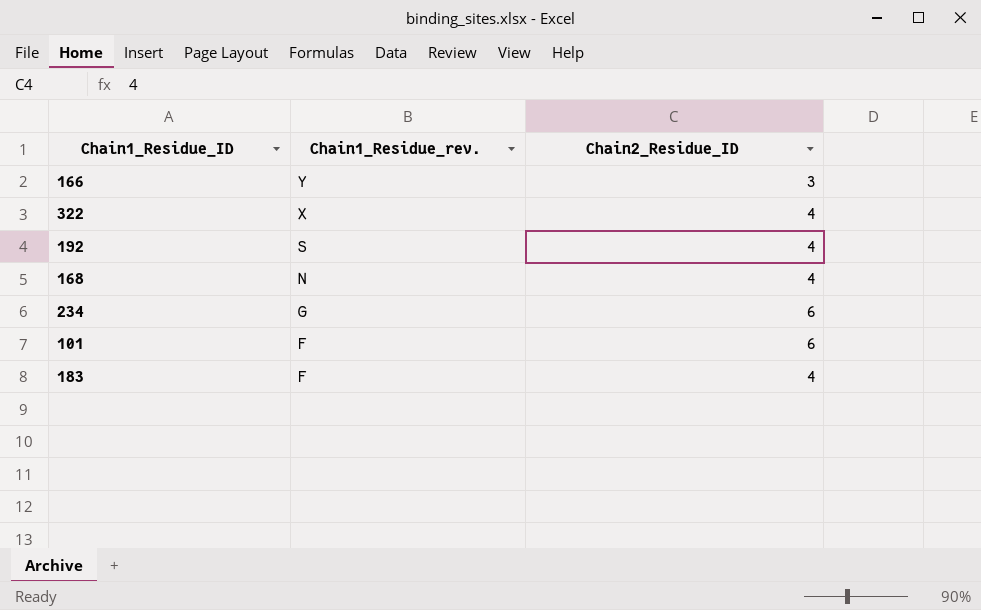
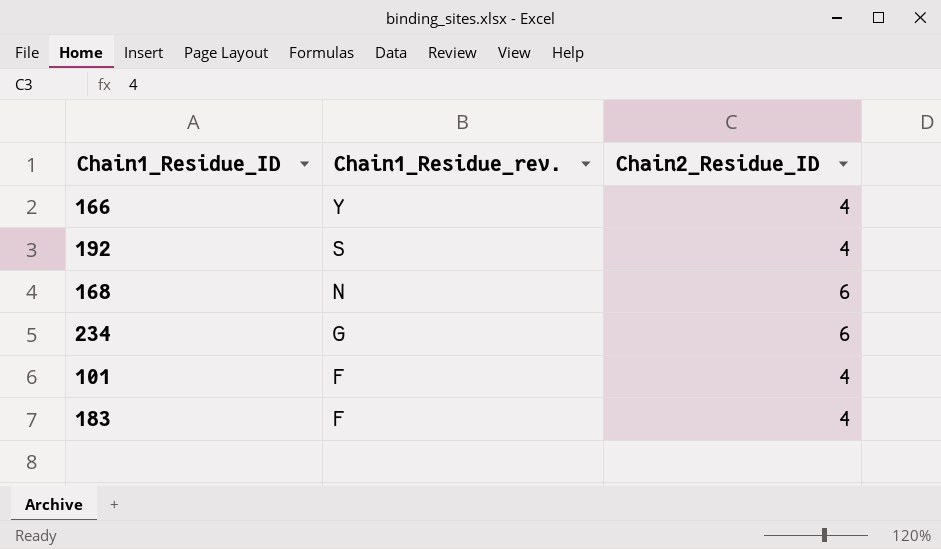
row 322: X | 4 -> none
166 | Chain2_Residue_ID: 3 -> 4
168 | Chain2_Residue_ID: 4 -> 6
101 | Chain2_Residue_ID: 6 -> 4

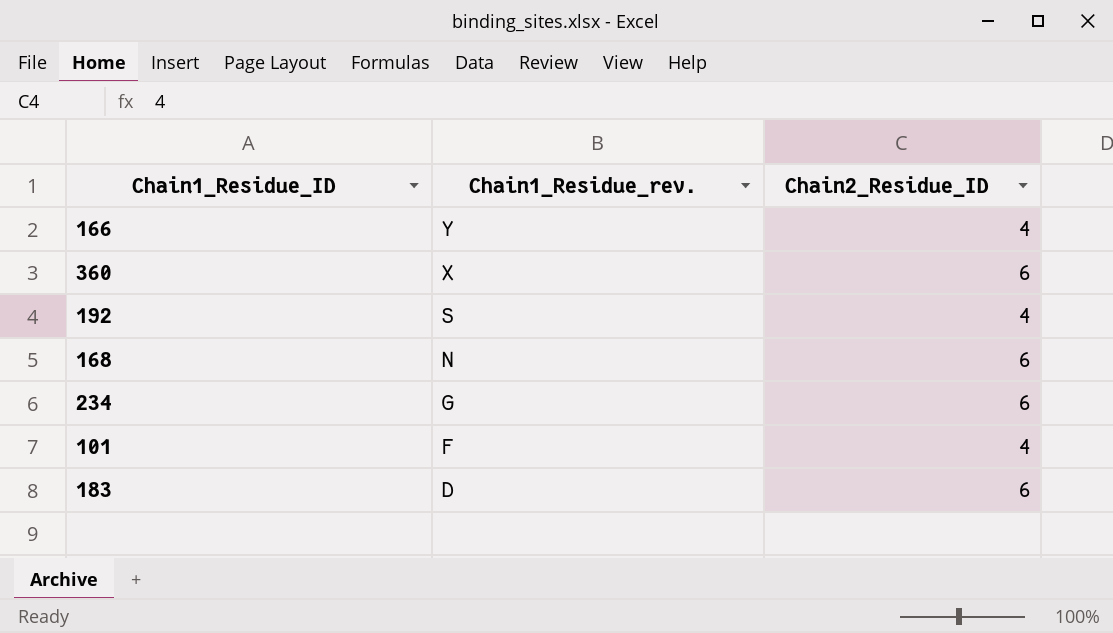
row 360: none -> X | 6
183 | Chain1_Residue_rev.: F -> D
183 | Chain2_Residue_ID: 4 -> 6

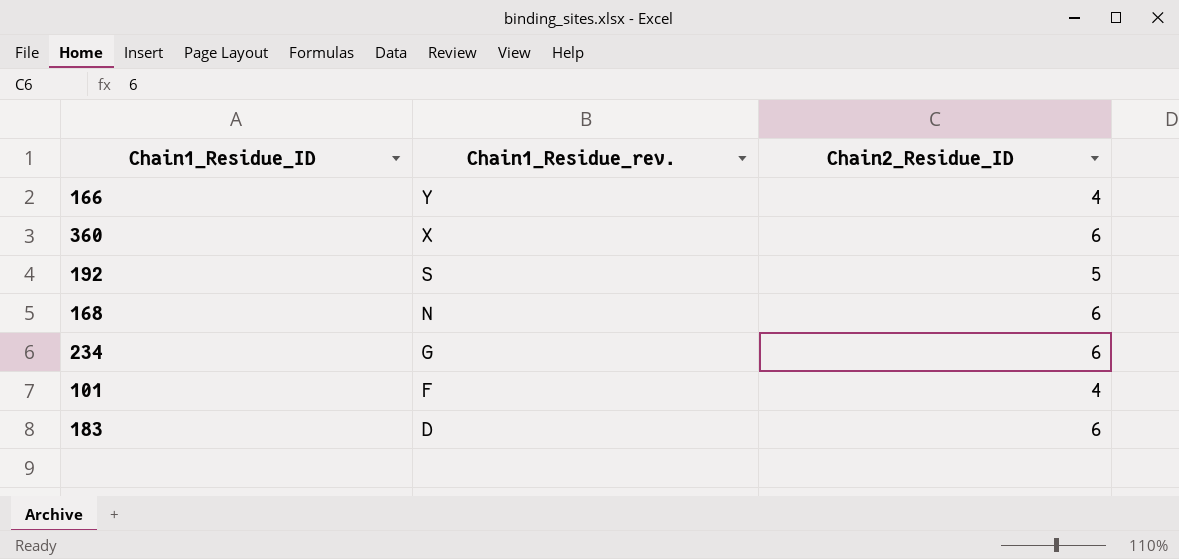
192 | Chain2_Residue_ID: 4 -> 5

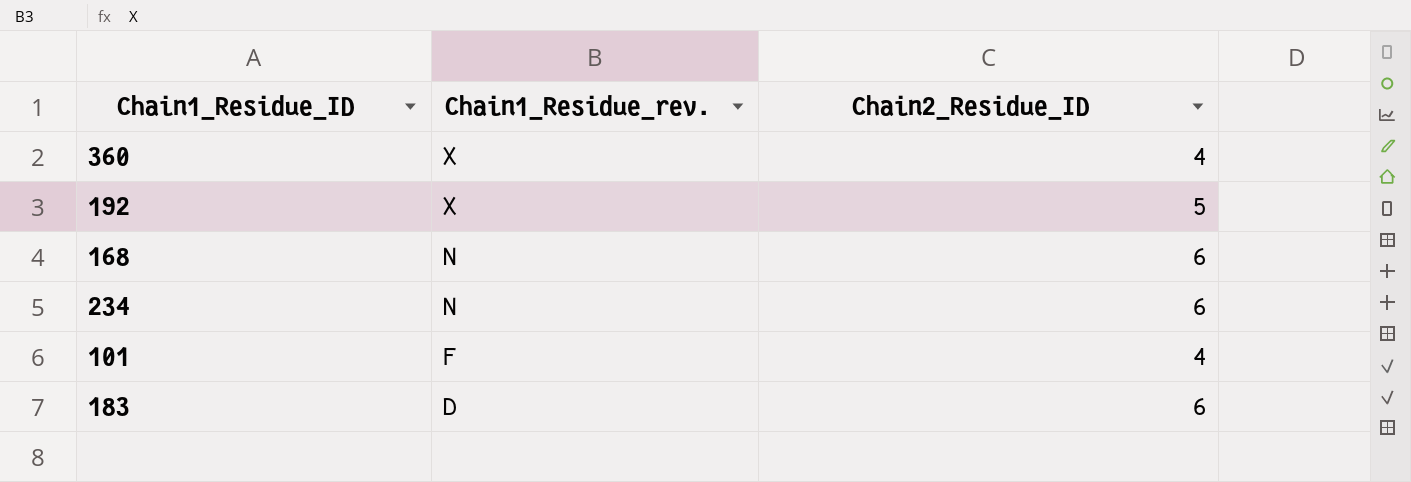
row 166: Y | 4 -> none
360 | Chain2_Residue_ID: 6 -> 4
192 | Chain1_Residue_rev.: S -> X
234 | Chain1_Residue_rev.: G -> N

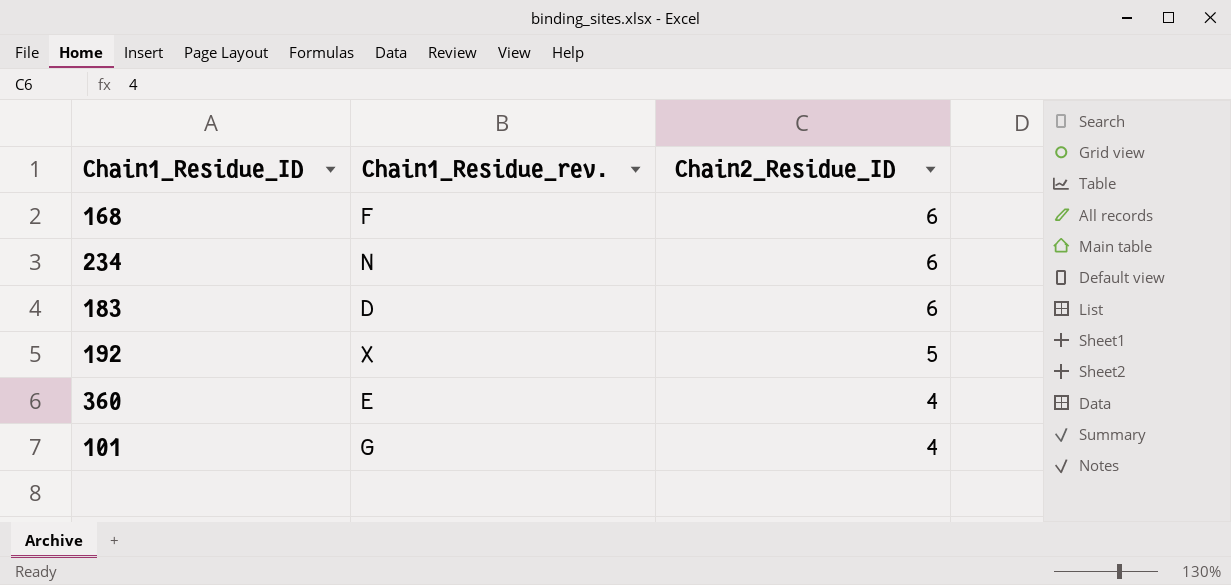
row order: Chain1_Residue_rev. descending -> Chain2_Residue_ID descending
168 | Chain1_Residue_rev.: N -> F
360 | Chain1_Residue_rev.: X -> E
101 | Chain1_Residue_rev.: F -> G

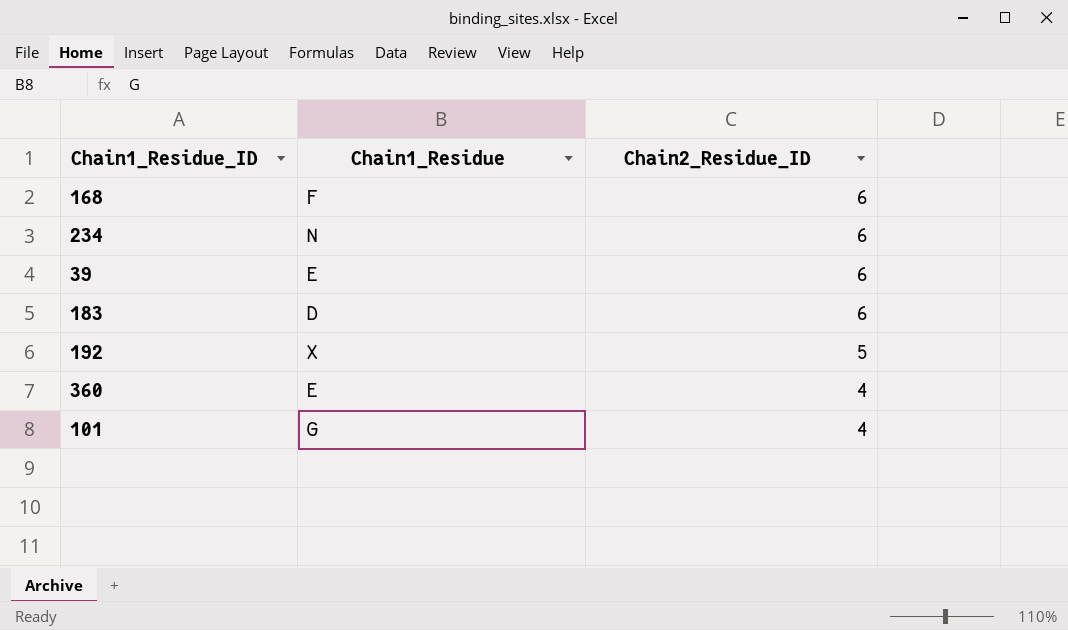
column name: Chain1_Residue_rev. -> Chain1_Residue
row 39: none -> E | 6

